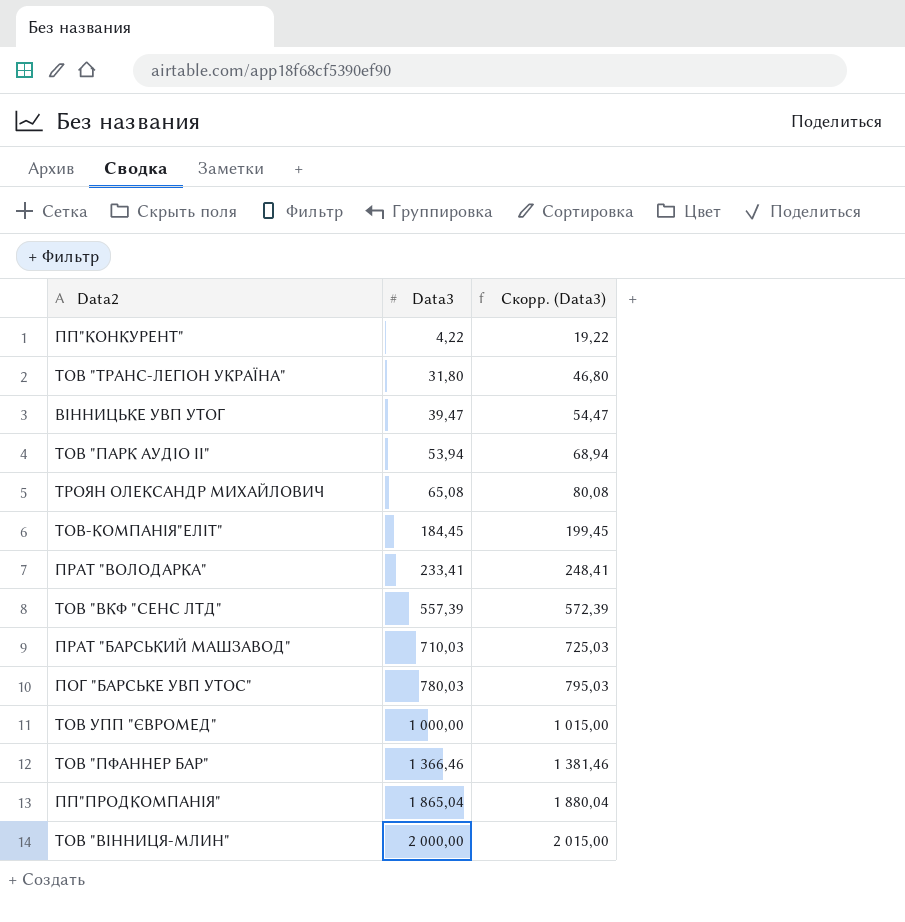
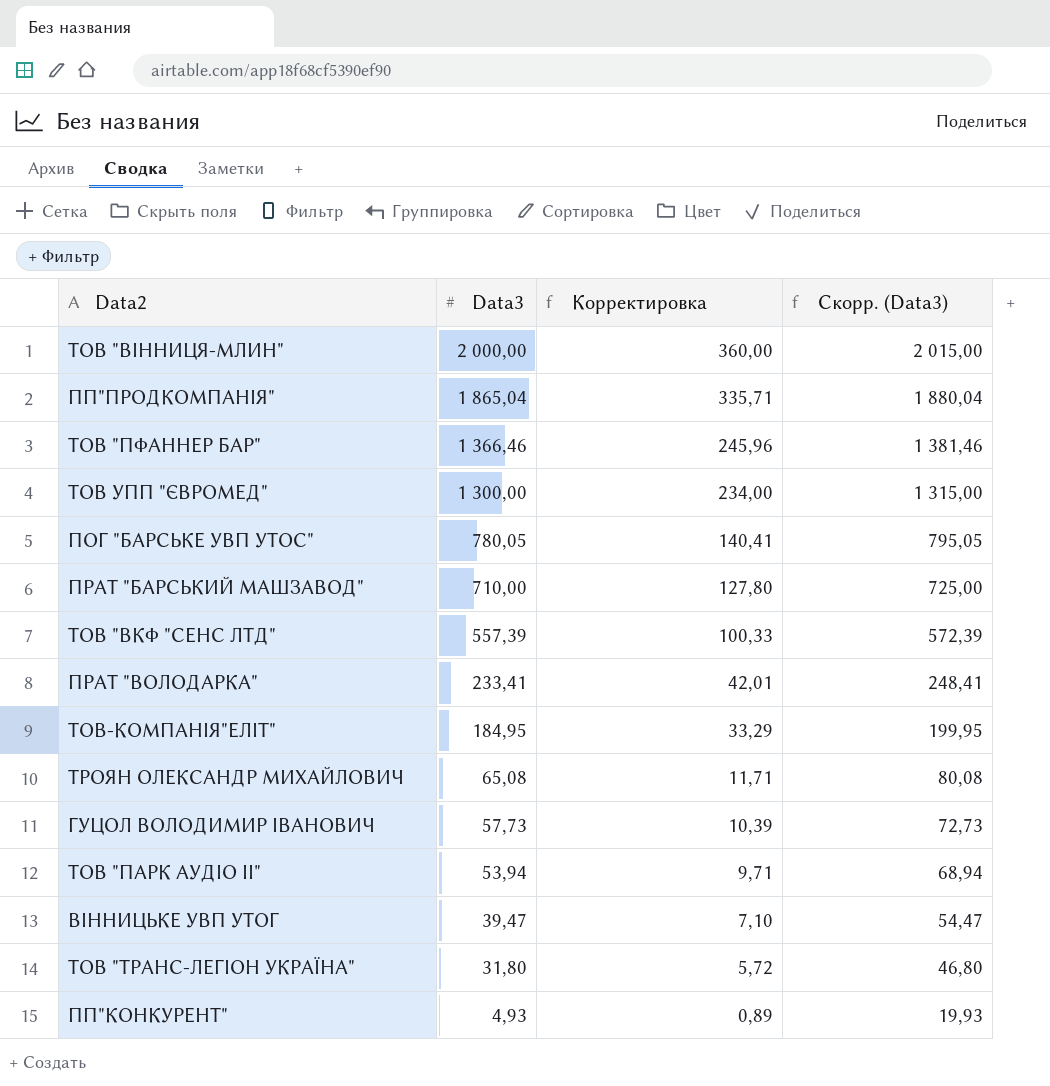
row order: Data3 ascending -> Data3 descending
column Корректировка | formula: none -> [Data3] * 0,18
ТОВ УПП "ЄВРОМЕД" | Data3: 1 000,00 -> 1 300,00
ТОВ УПП "ЄВРОМЕД" | Скорр. (Data3): 1 015,00 -> 1 315,00
ПОГ "БАРСЬКЕ УВП УТОС" | Data3: 780,03 -> 780,05
ПОГ "БАРСЬКЕ УВП УТОС" | Скорр. (Data3): 795,03 -> 795,05
ПРАТ "БАРСЬКИЙ МАШЗАВОД" | Data3: 710,03 -> 710,00
ПРАТ "БАРСЬКИЙ МАШЗАВОД" | Скорр. (Data3): 725,03 -> 725,00
ТОВ-КОМПАНІЯ"ЕЛІТ" | Data3: 184,45 -> 184,95
ТОВ-КОМПАНІЯ"ЕЛІТ" | Скорр. (Data3): 199,45 -> 199,95
row ГУЦОЛ ВОЛОДИМИР ІВАНОВИЧ: none -> 57,73 | 10,39 | 72,73
ПП"КОНКУРЕНТ" | Data3: 4,22 -> 4,93
ПП"КОНКУРЕНТ" | Скорр. (Data3): 19,22 -> 19,93

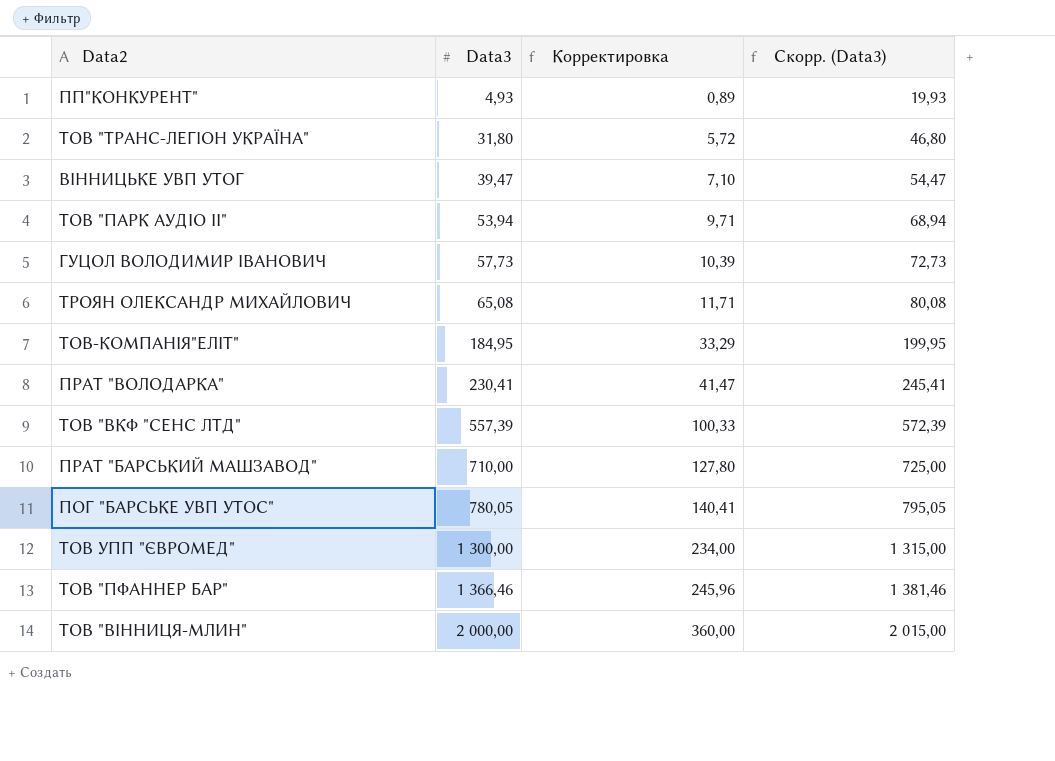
row order: Data3 descending -> Data3 ascending
row ПП"ПРОДКОМПАНІЯ": 1 865,04 | 335,71 | 1 880,04 -> none
ПРАТ "ВОЛОДАРКА" | Data3: 233,41 -> 230,41
ПРАТ "ВОЛОДАРКА" | Корректировка: 42,01 -> 41,47
ПРАТ "ВОЛОДАРКА" | Скорр. (Data3): 248,41 -> 245,41

